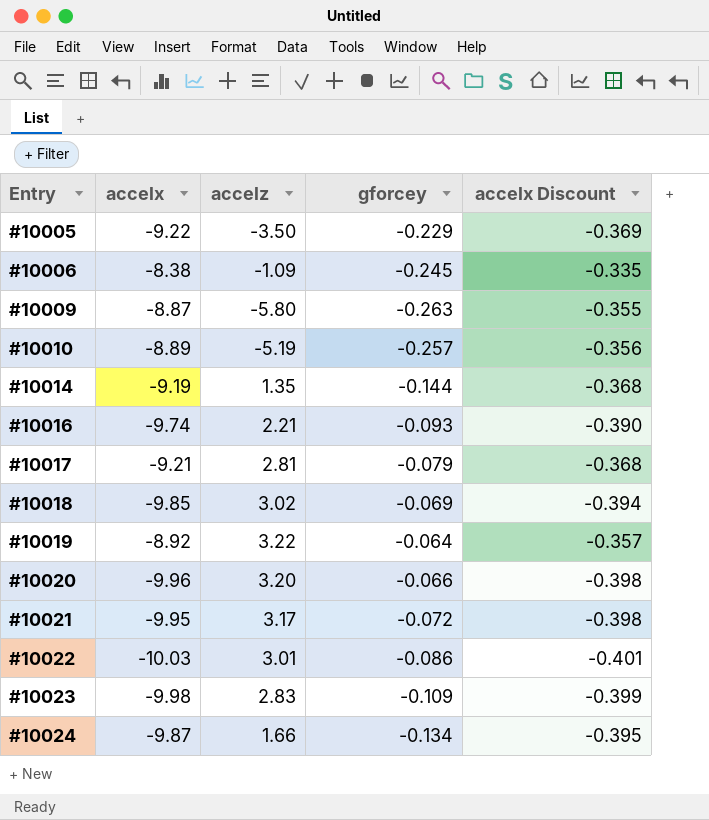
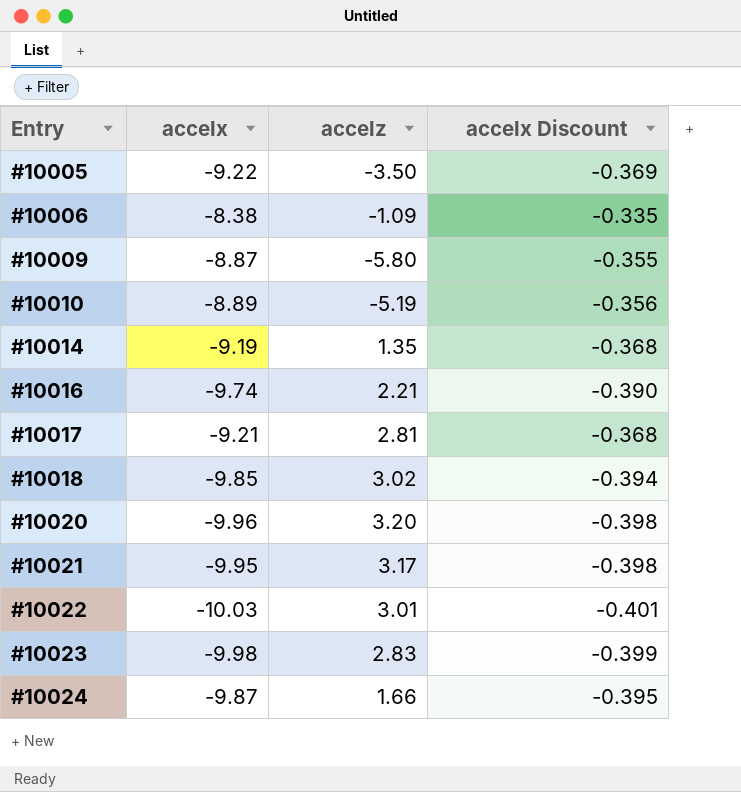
column gforcey | position: 4 -> none
row #10019: -8.92 | 3.22 | -0.064 | -0.357 -> none

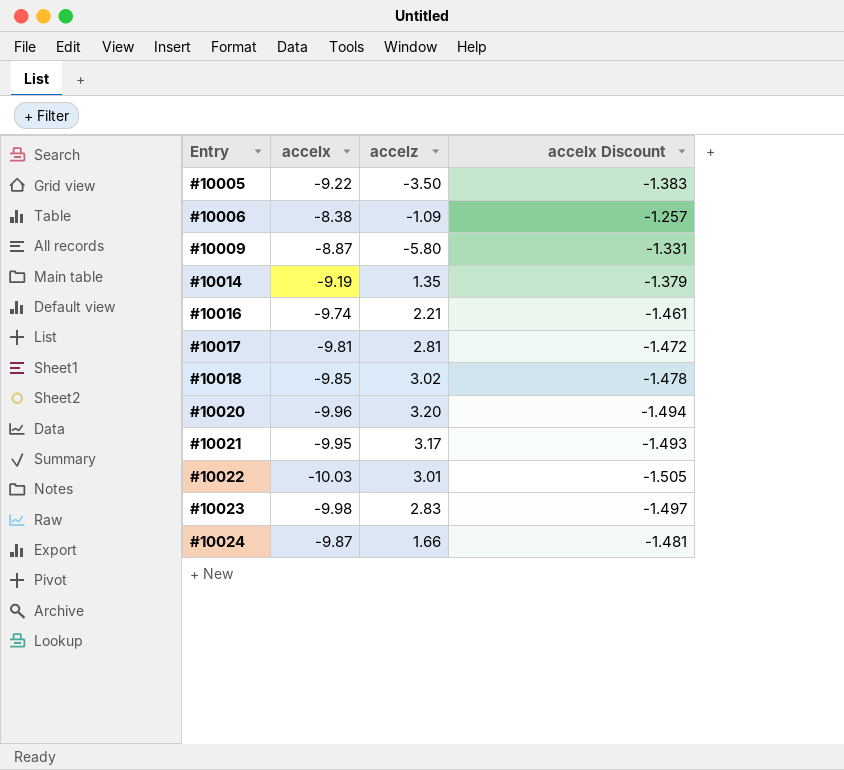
column accelx Discount | formula: [accelx] * 0.04 -> [accelx] * 0.15
row #10010: -8.89 | -5.19 | -0.356 -> none
#10017 | accelx: -9.21 -> -9.81

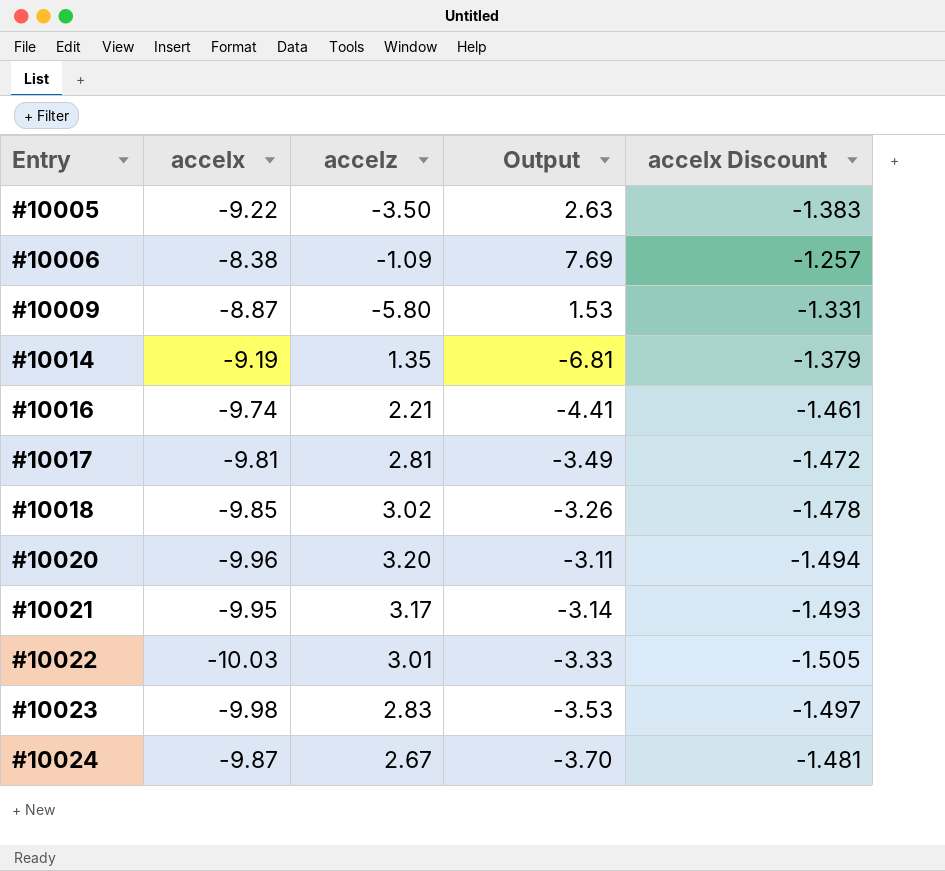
column Output | formula: none -> [accelx] / [accelz]
#10024 | accelz: 1.66 -> 2.67

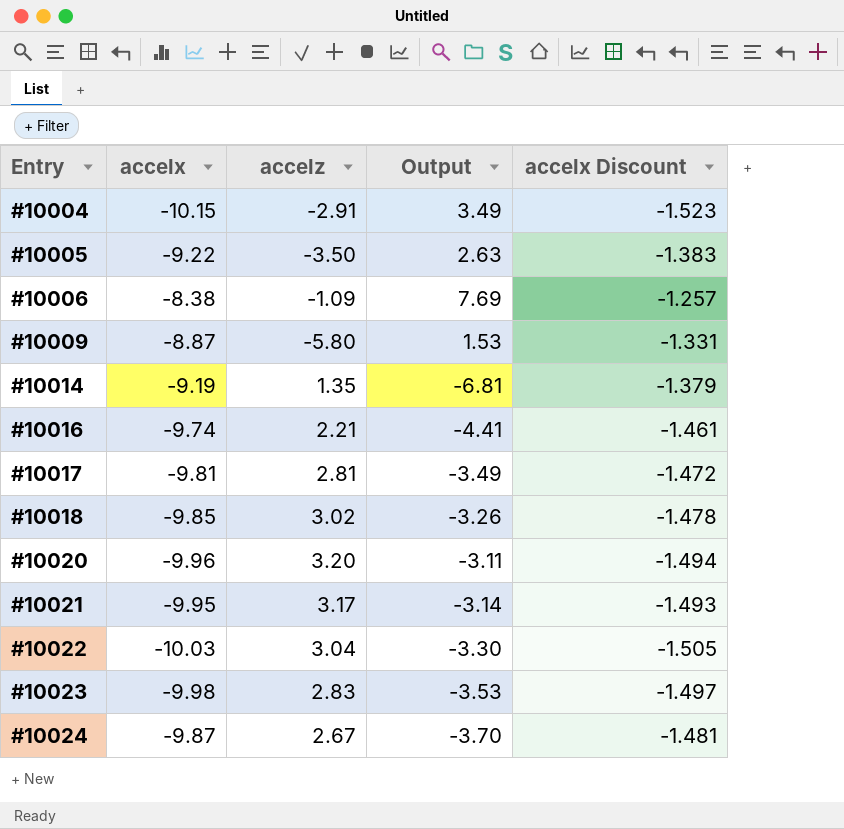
row #10004: none -> -10.15 | -2.91 | 3.49 | -1.523
#10022 | accelz: 3.01 -> 3.04
#10022 | Output: -3.33 -> -3.30

